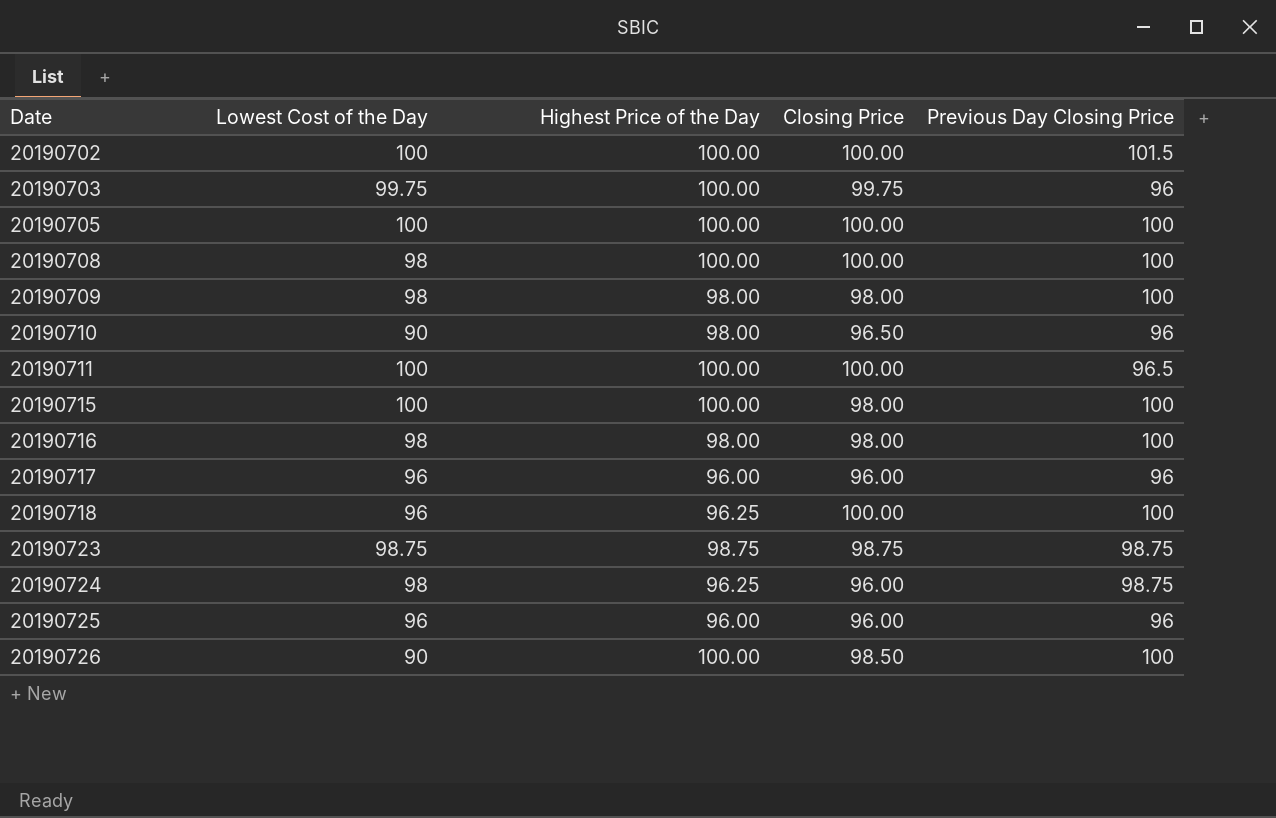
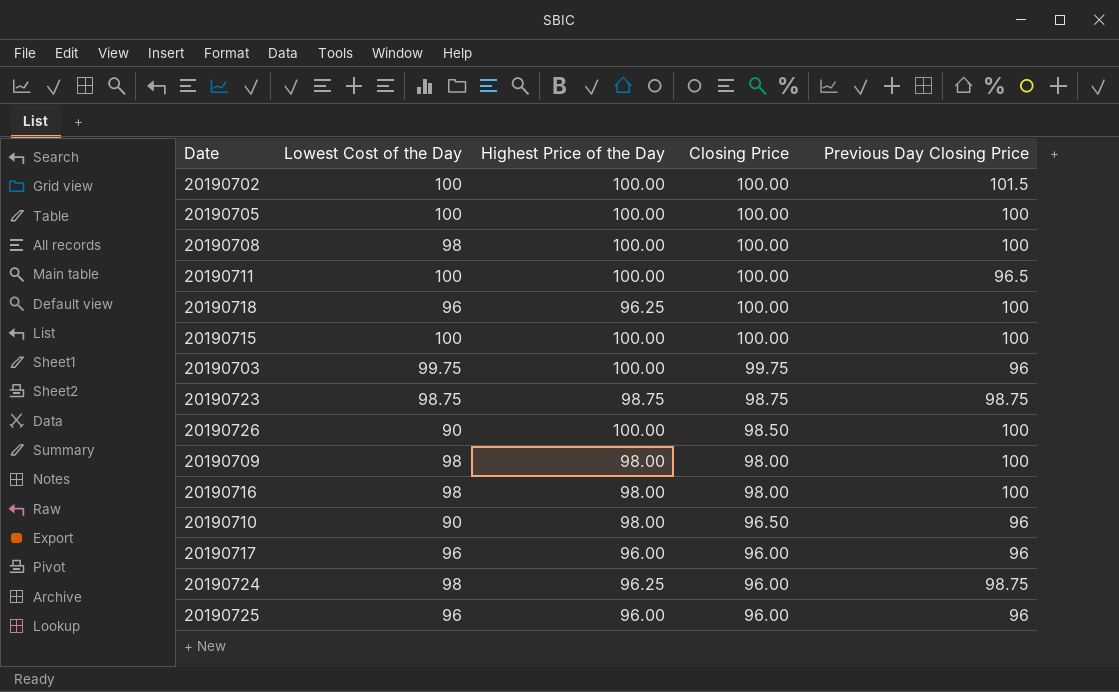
row order: Date ascending -> Closing Price descending
20190715 | Closing Price: 98.00 -> 100.00

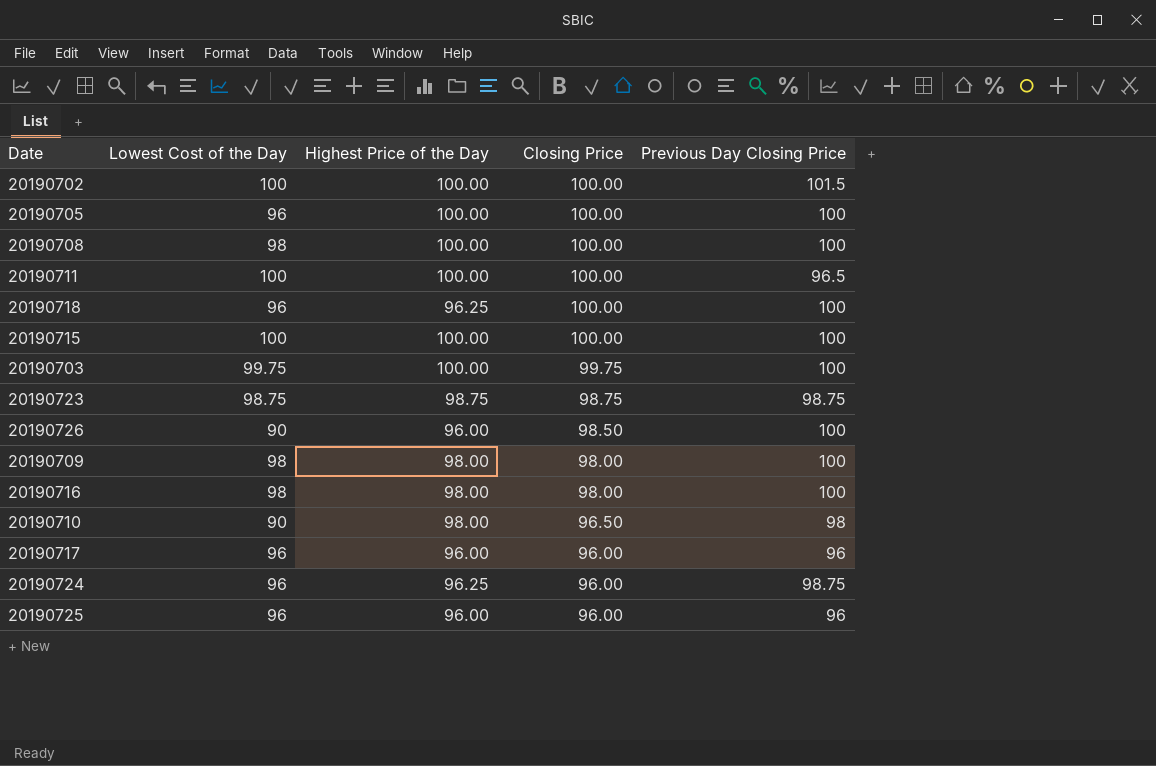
20190705 | Lowest Cost of the Day: 100 -> 96
20190703 | Previous Day Closing Price: 96 -> 100
20190726 | Highest Price of the Day: 100.00 -> 96.00
20190710 | Previous Day Closing Price: 96 -> 98
20190724 | Lowest Cost of the Day: 98 -> 96

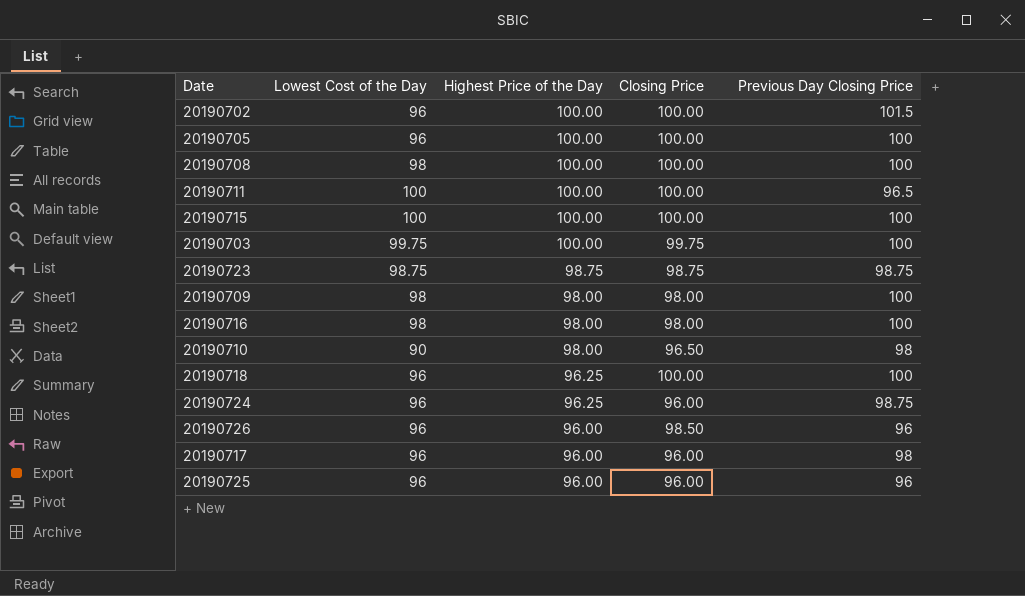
row order: Closing Price descending -> Highest Price of the Day descending
20190702 | Lowest Cost of the Day: 100 -> 96
20190726 | Lowest Cost of the Day: 90 -> 96
20190726 | Previous Day Closing Price: 100 -> 96
20190717 | Previous Day Closing Price: 96 -> 98

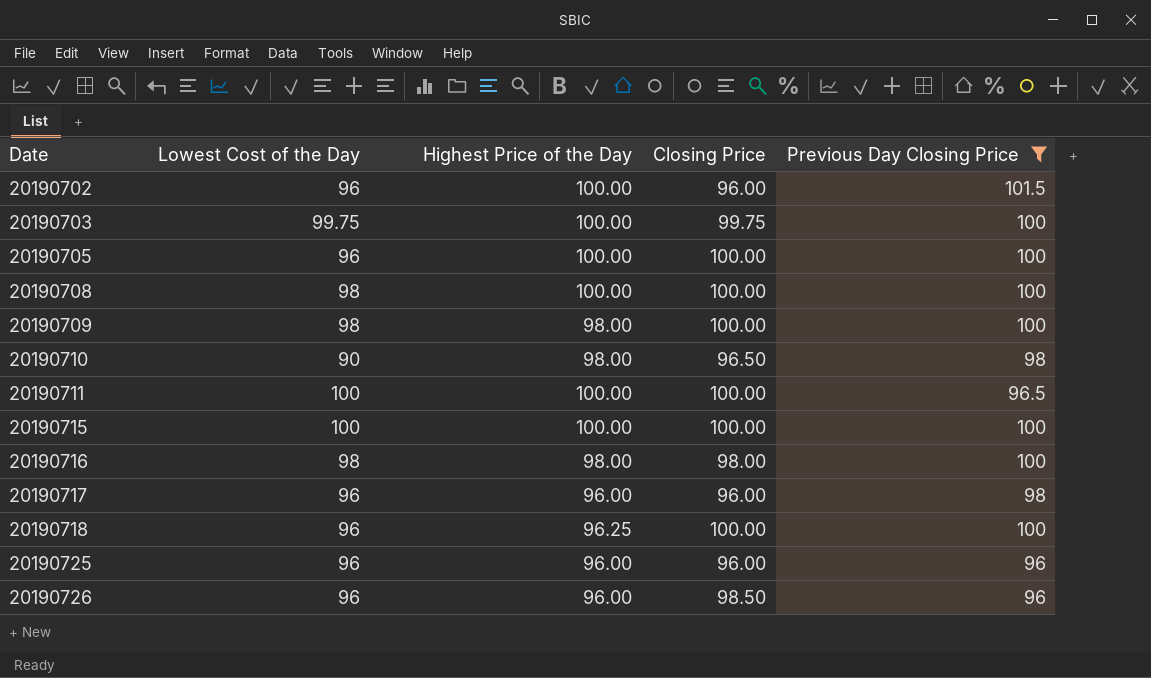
filter: none -> Previous Day Closing Price != 98.75
row order: Highest Price of the Day descending -> Date ascending
20190702 | Closing Price: 100.00 -> 96.00
20190709 | Closing Price: 98.00 -> 100.00

